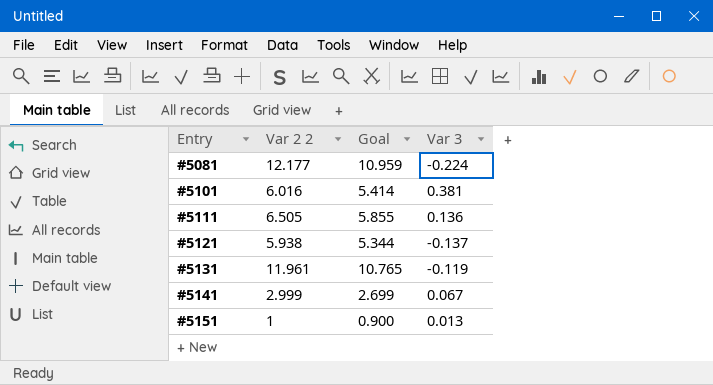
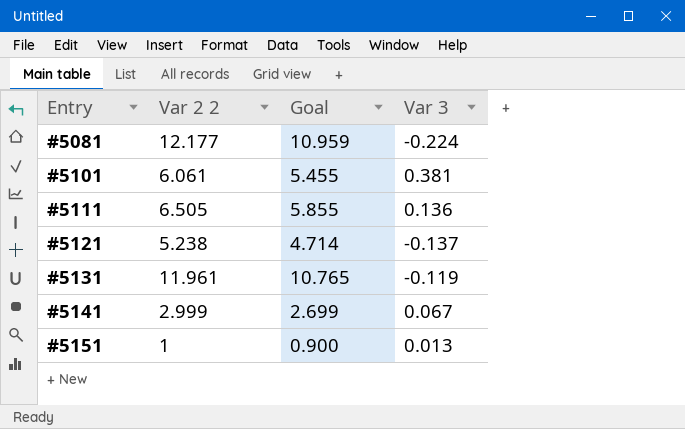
#5101 | Var 2 2: 6.016 -> 6.061
#5101 | Goal: 5.414 -> 5.455
#5121 | Var 2 2: 5.938 -> 5.238
#5121 | Goal: 5.344 -> 4.714

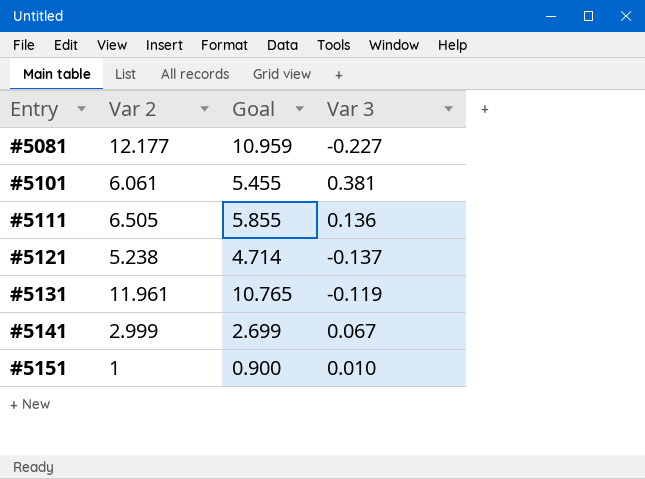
column name: Var 2 2 -> Var 2
#5081 | Var 3: -0.224 -> -0.227
#5151 | Var 3: 0.013 -> 0.010

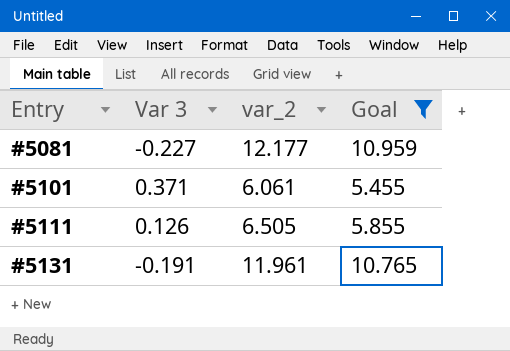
filter: none -> Goal >= 5.455
column Var 3 | position: 4 -> 2
column name: Var 2 -> var_2
#5101 | Var 3: 0.381 -> 0.371
#5111 | Var 3: 0.136 -> 0.126
#5131 | Var 3: -0.119 -> -0.191

